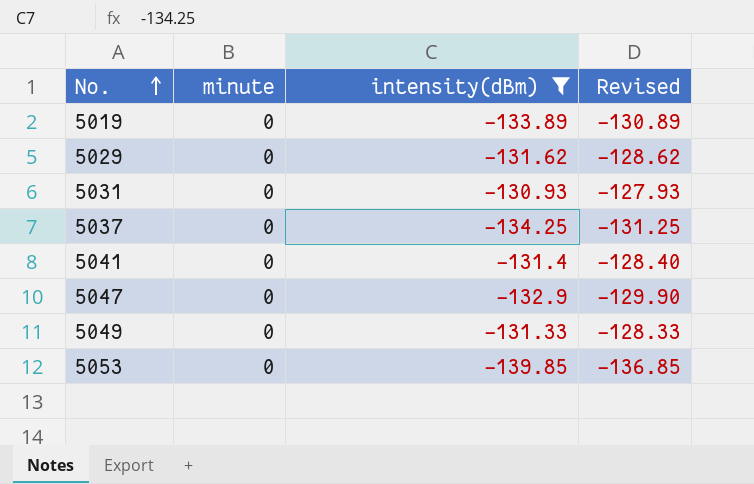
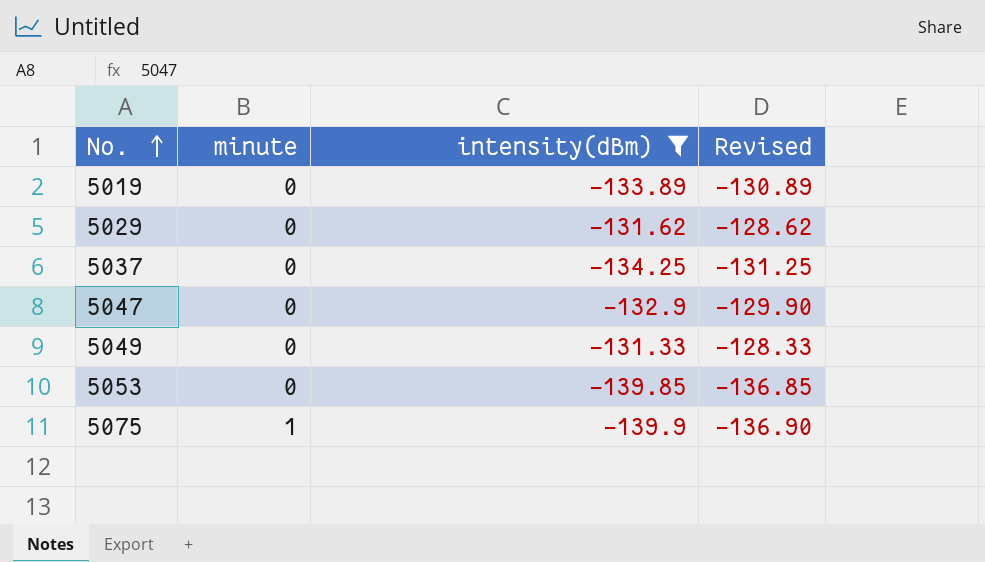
row 5031: 0 | -130.93 | -127.93 -> none
row 5041: 0 | -131.4 | -128.40 -> none
row 5075: none -> 1 | -139.9 | -136.90

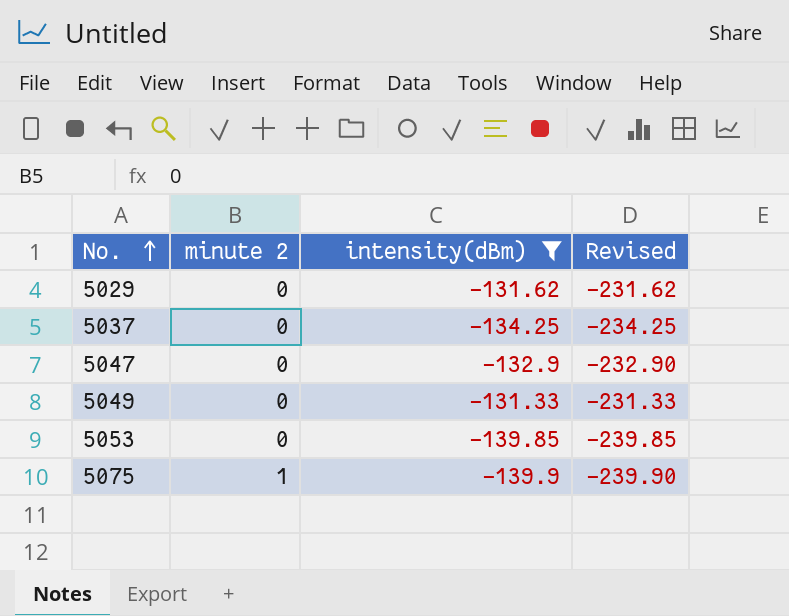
column name: minute -> minute 2
column Revised | formula: [intensity(dBm)] + 3 -> [intensity(dBm)] - 100
row 5019: 0 | -133.89 | -130.89 -> none

